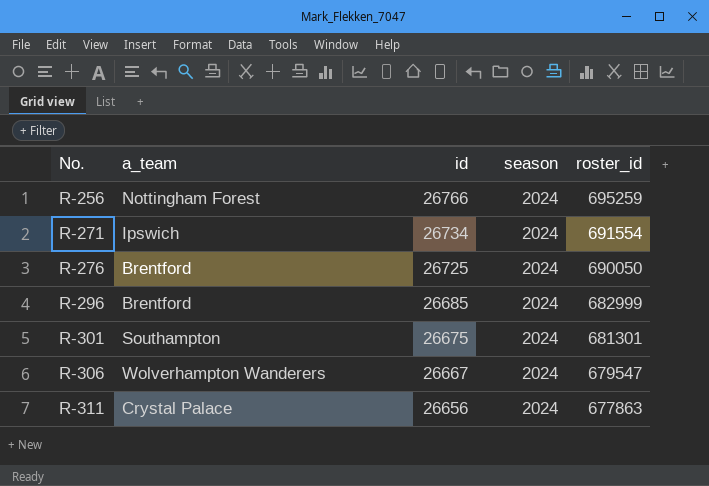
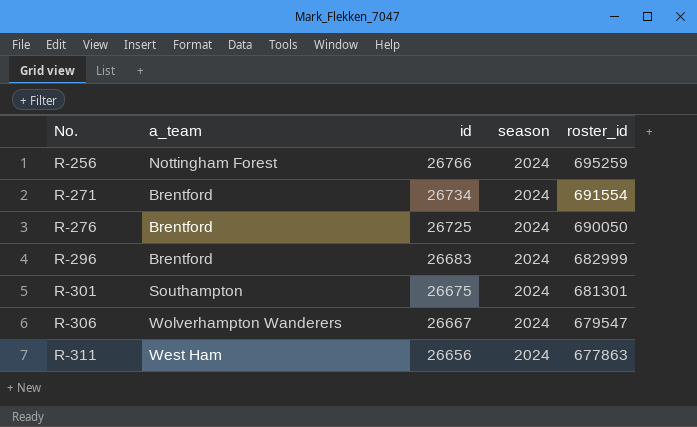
R-271 | a_team: Ipswich -> Brentford
R-296 | id: 26685 -> 26683
R-311 | a_team: Crystal Palace -> West Ham

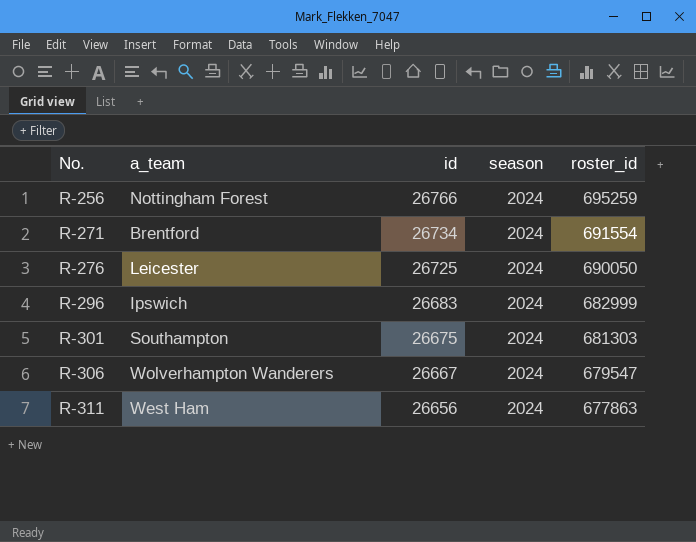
R-276 | a_team: Brentford -> Leicester
R-296 | a_team: Brentford -> Ipswich
R-301 | roster_id: 681301 -> 681303

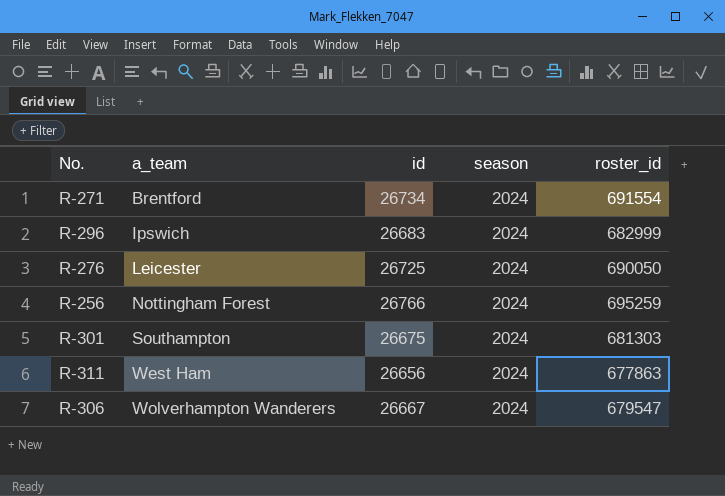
row order: No. ascending -> a_team ascending

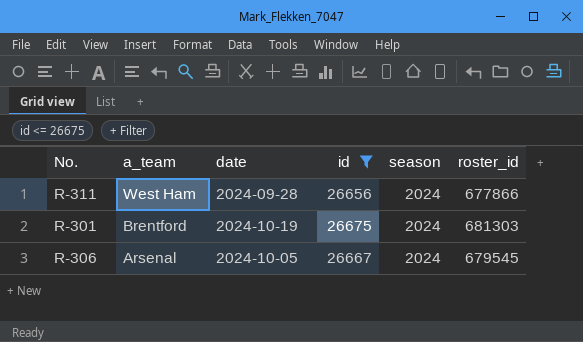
filter: none -> id <= 26675
row order: a_team ascending -> a_team descending
column date | position: none -> 3
R-311 | roster_id: 677863 -> 677866
R-301 | a_team: Southampton -> Brentford
R-306 | a_team: Wolverhampton Wanderers -> Arsenal
R-306 | roster_id: 679547 -> 679545

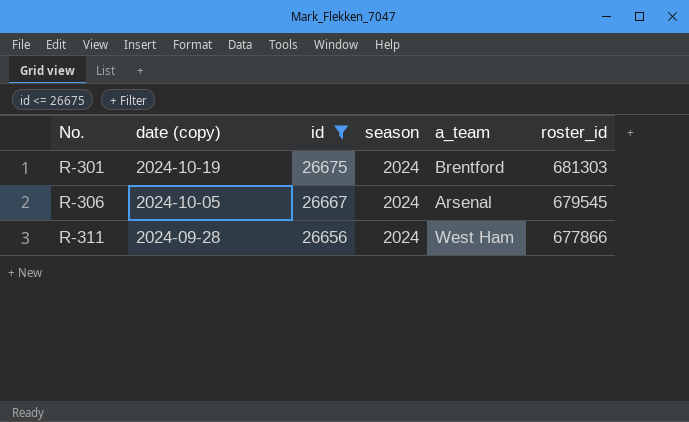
row order: a_team descending -> No. ascending
column name: date -> date (copy)
column a_team | position: 2 -> 5

